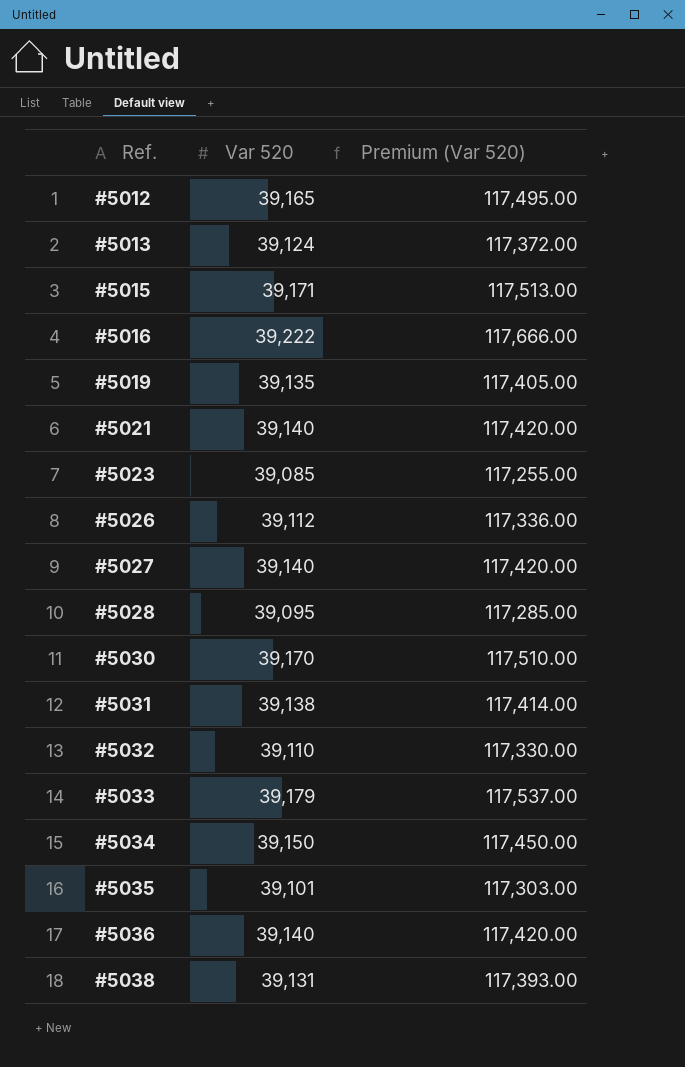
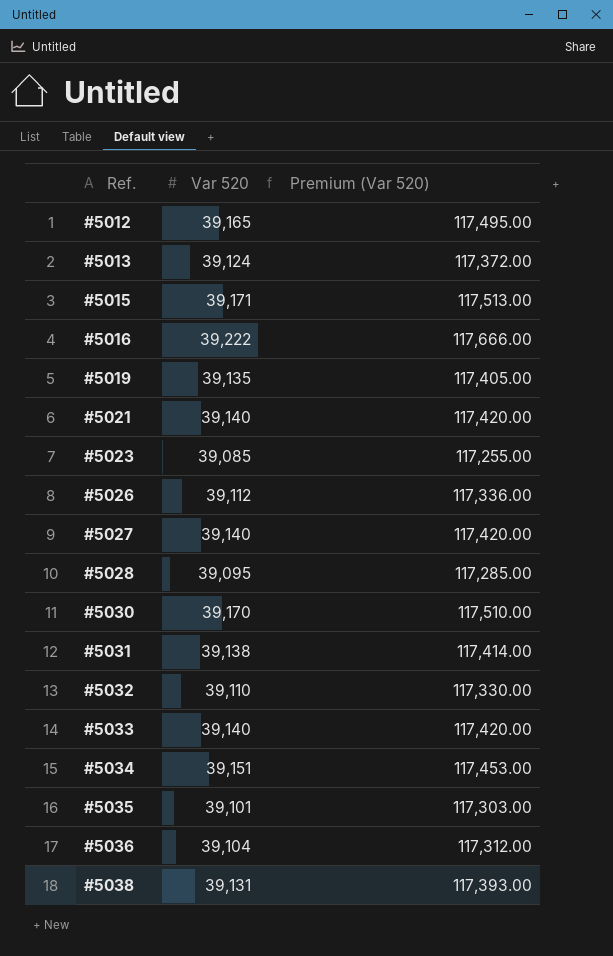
#5033 | Var 520: 39,179 -> 39,140
#5033 | Premium (Var 520): 117,537.00 -> 117,420.00
#5034 | Var 520: 39,150 -> 39,151
#5034 | Premium (Var 520): 117,450.00 -> 117,453.00
#5036 | Var 520: 39,140 -> 39,104
#5036 | Premium (Var 520): 117,420.00 -> 117,312.00

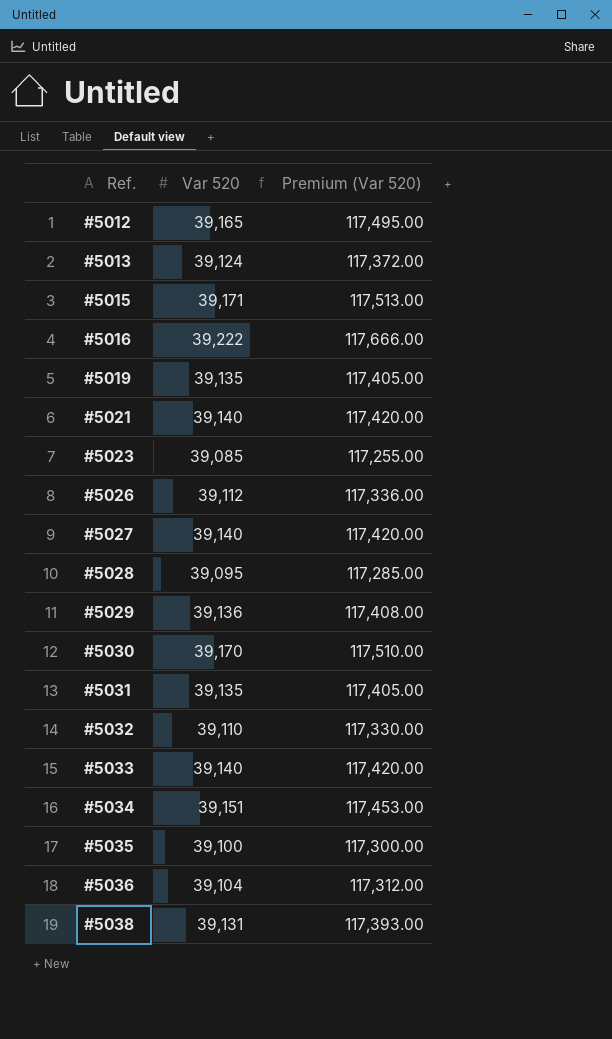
row #5029: none -> 39,136 | 117,408.00
#5031 | Var 520: 39,138 -> 39,135
#5031 | Premium (Var 520): 117,414.00 -> 117,405.00
#5035 | Var 520: 39,101 -> 39,100
#5035 | Premium (Var 520): 117,303.00 -> 117,300.00

